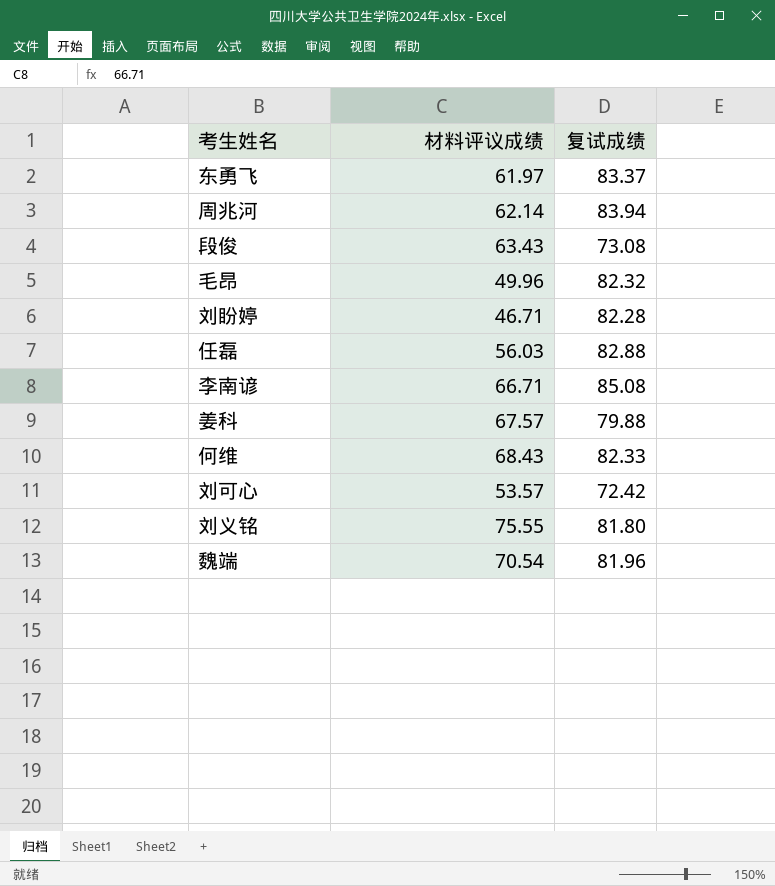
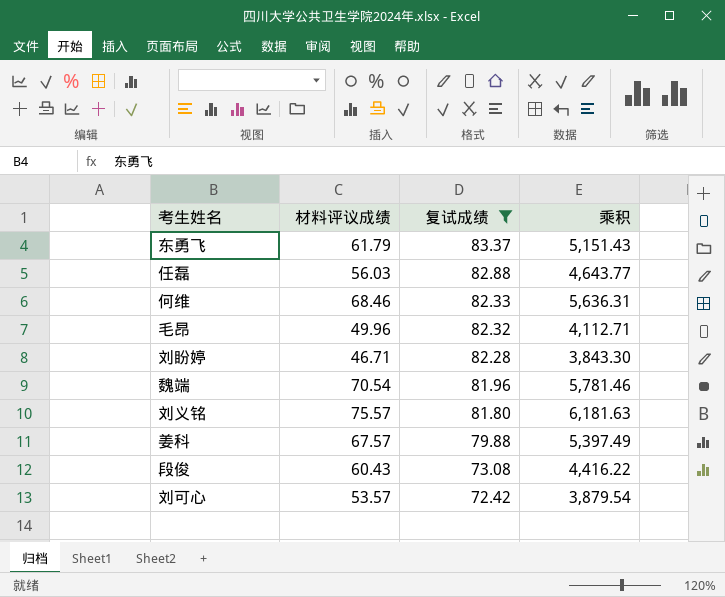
filter: none -> 复试成绩 <= 83.37
row order: none -> 复试成绩 descending
column 乘积 | formula: none -> [材料评议成绩] * [复试成绩]
东勇飞 | 材料评议成绩: 61.97 -> 61.79
何维 | 材料评议成绩: 68.43 -> 68.46
刘义铭 | 材料评议成绩: 75.55 -> 75.57
段俊 | 材料评议成绩: 63.43 -> 60.43

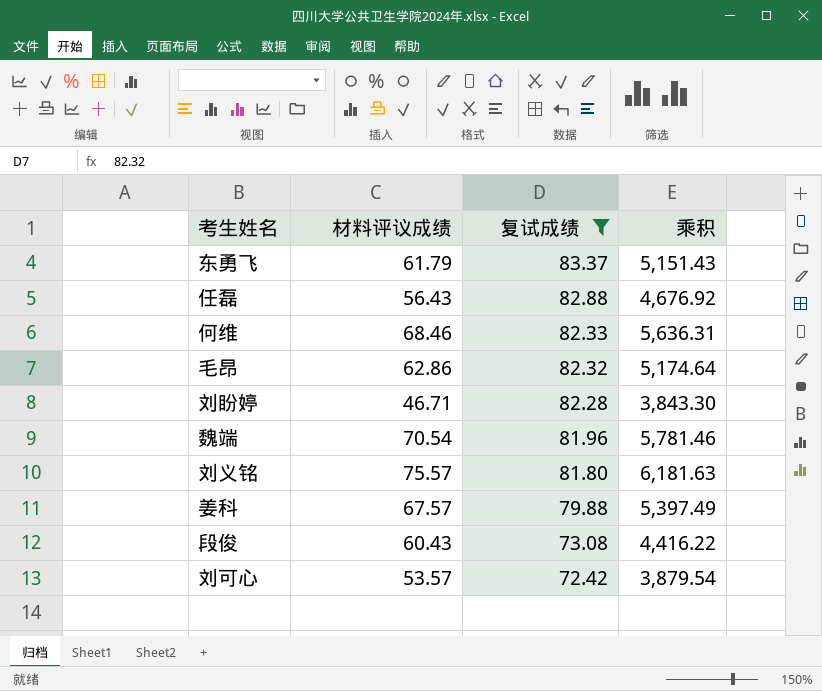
任磊 | 材料评议成绩: 56.03 -> 56.43
任磊 | 乘积: 4,643.77 -> 4,676.92
毛昂 | 材料评议成绩: 49.96 -> 62.86
毛昂 | 乘积: 4,112.71 -> 5,174.64

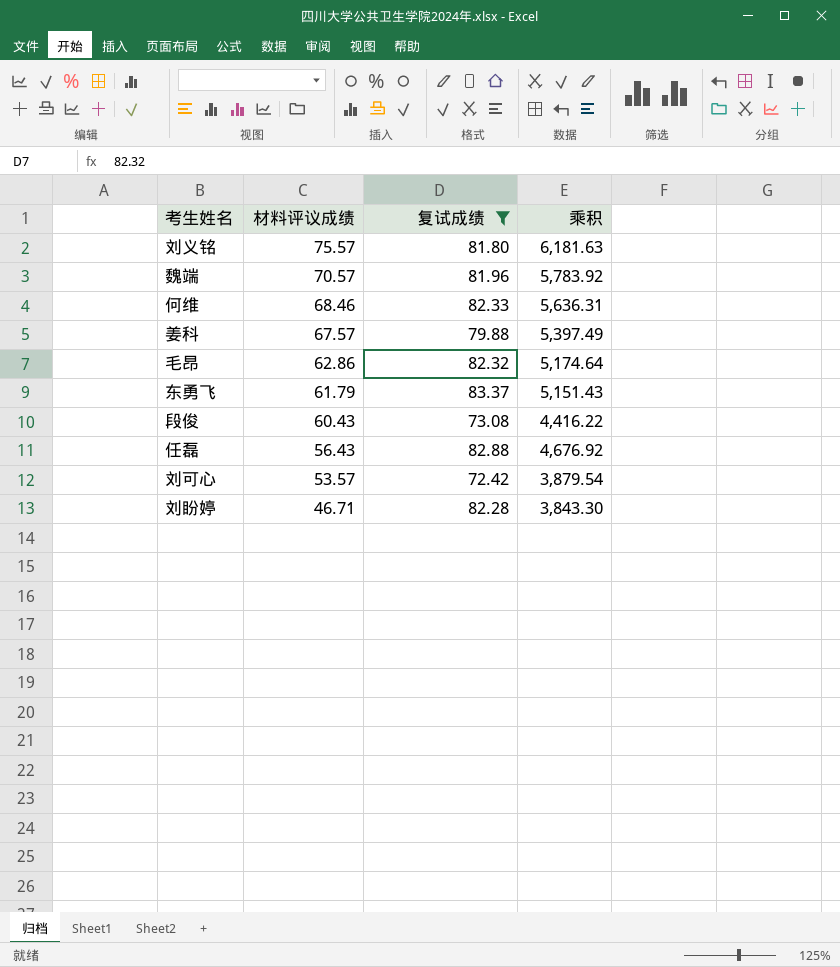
row order: 复试成绩 descending -> 材料评议成绩 descending
魏端 | 材料评议成绩: 70.54 -> 70.57
魏端 | 乘积: 5,781.46 -> 5,783.92

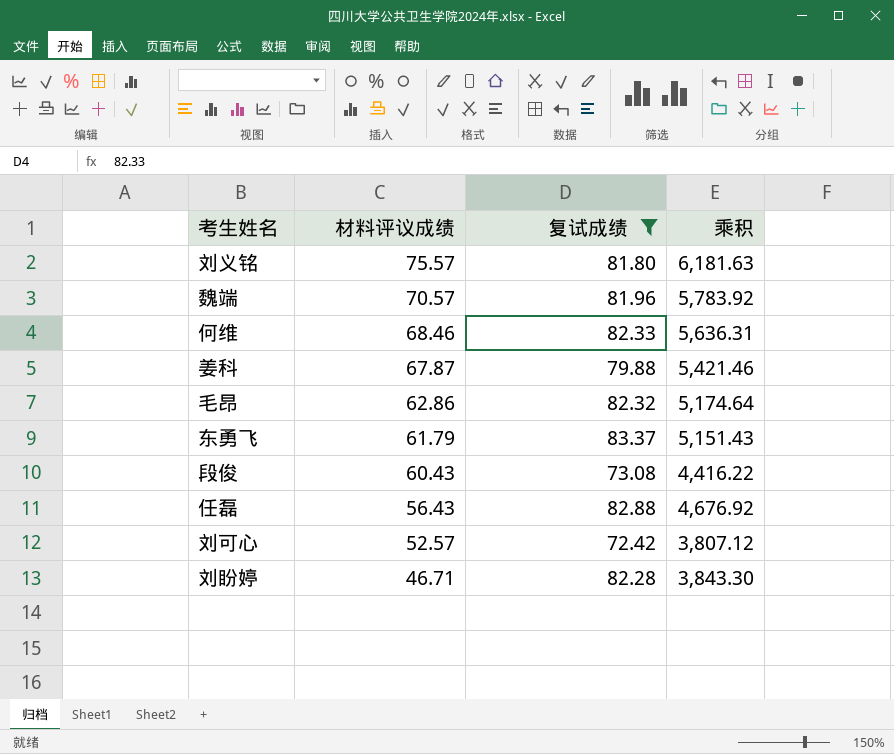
姜科 | 材料评议成绩: 67.57 -> 67.87
姜科 | 乘积: 5,397.49 -> 5,421.46
刘可心 | 材料评议成绩: 53.57 -> 52.57
刘可心 | 乘积: 3,879.54 -> 3,807.12

